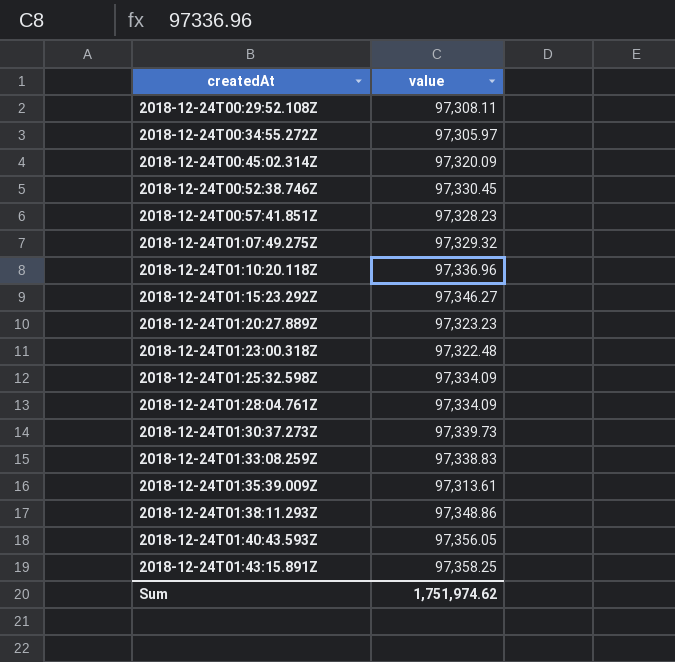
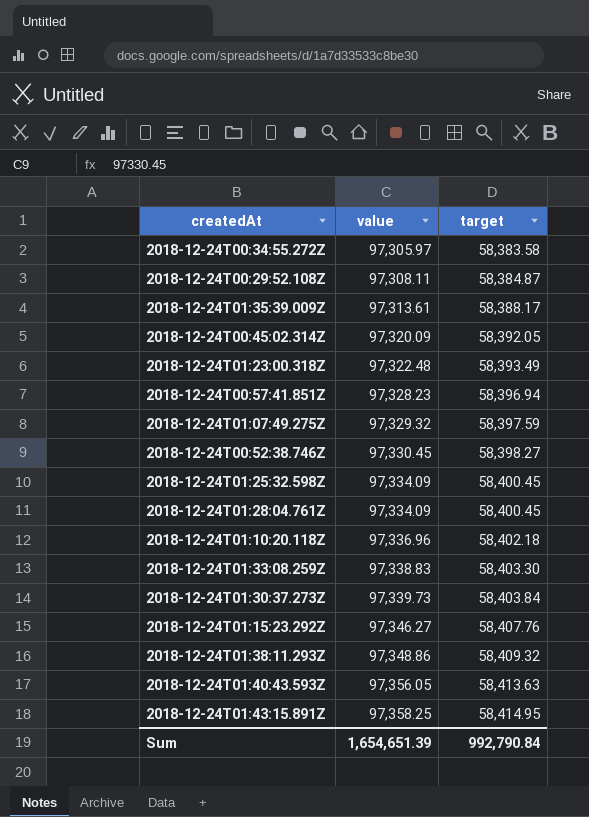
row order: createdAt ascending -> value ascending
column target | formula: none -> [value] * 0.6
row 2018-12-24T01:20:27.889Z: 97,323.23 -> none
Sum | value: 1,751,974.62 -> 1,654,651.39

